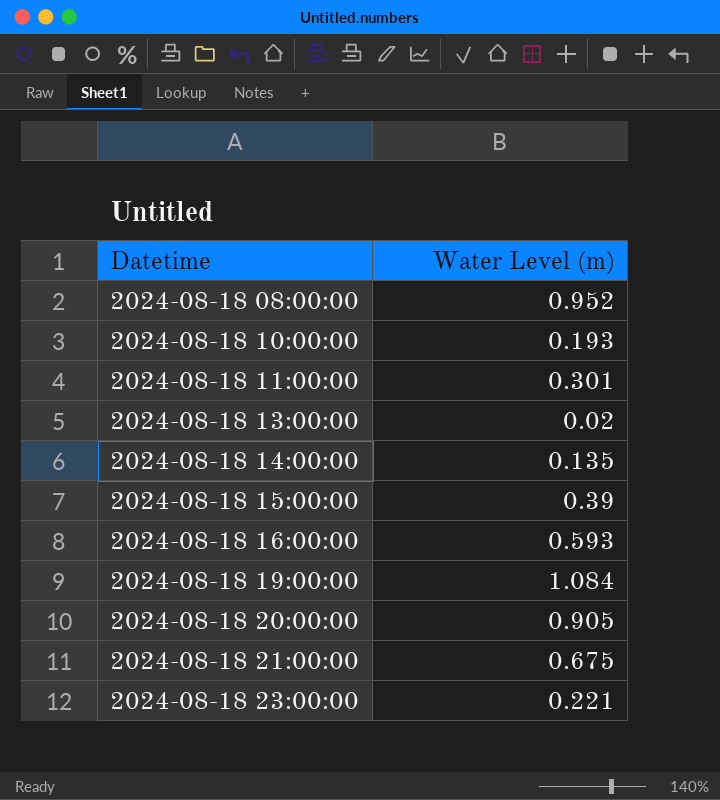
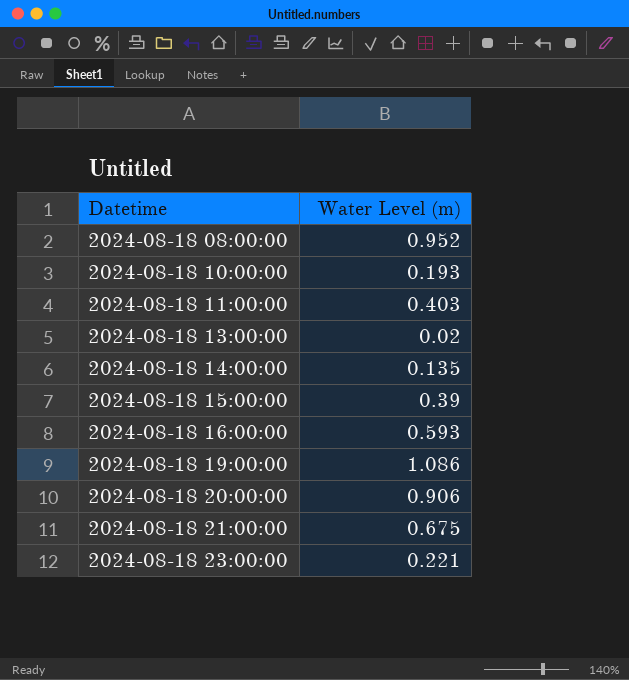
2024-08-18 11:00:00 | Water Level (m): 0.301 -> 0.403
2024-08-18 19:00:00 | Water Level (m): 1.084 -> 1.086
2024-08-18 20:00:00 | Water Level (m): 0.905 -> 0.906

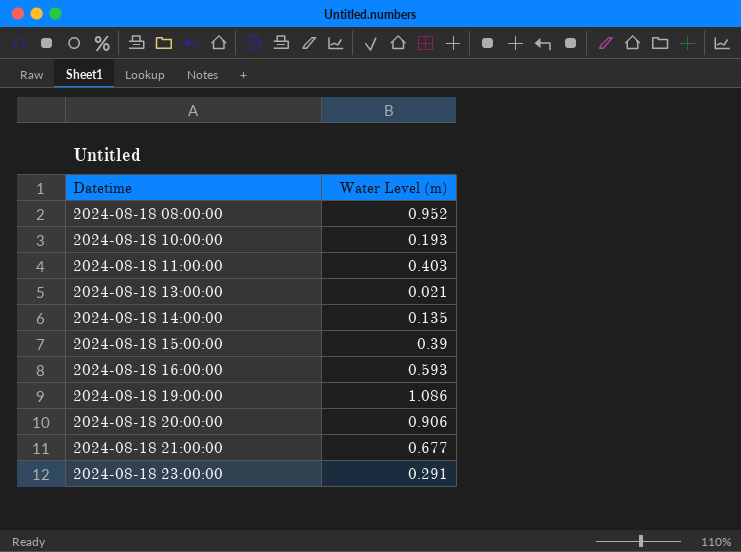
2024-08-18 13:00:00 | Water Level (m): 0.02 -> 0.021
2024-08-18 21:00:00 | Water Level (m): 0.675 -> 0.677
2024-08-18 23:00:00 | Water Level (m): 0.221 -> 0.291

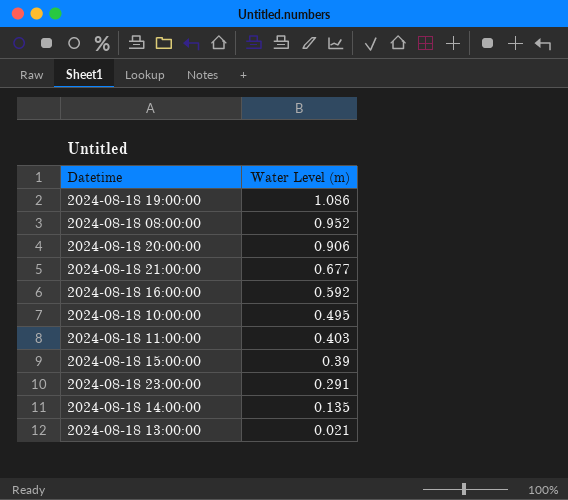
row order: Datetime ascending -> Water Level (m) descending
2024-08-18 16:00:00 | Water Level (m): 0.593 -> 0.592
2024-08-18 10:00:00 | Water Level (m): 0.193 -> 0.495

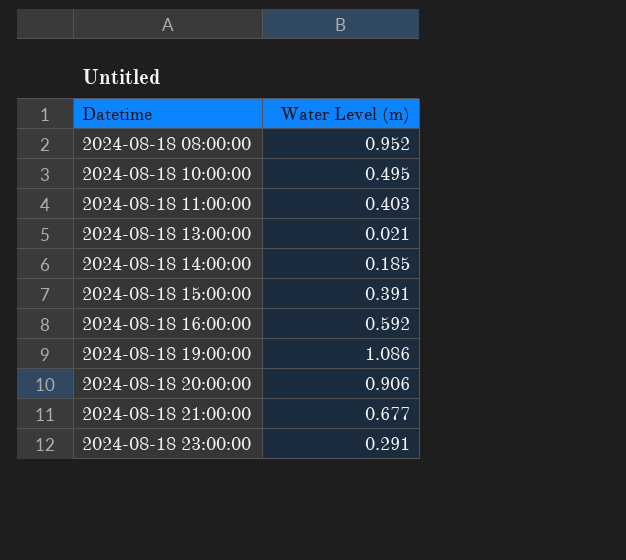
row order: Water Level (m) descending -> Datetime ascending
2024-08-18 14:00:00 | Water Level (m): 0.135 -> 0.185
2024-08-18 15:00:00 | Water Level (m): 0.39 -> 0.391

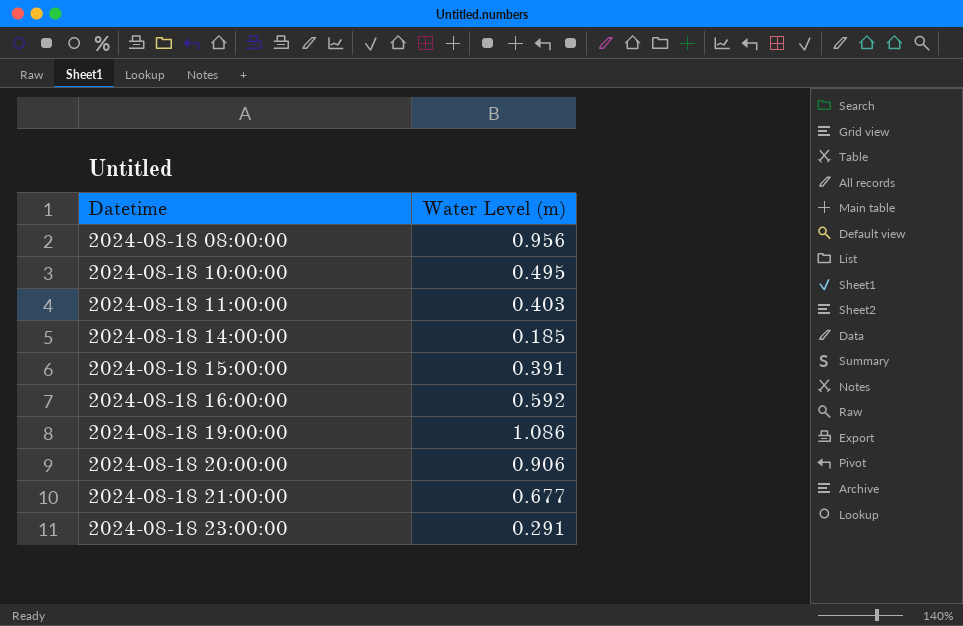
row 2024-08-18 13:00:00: 0.021 -> none
2024-08-18 08:00:00 | Water Level (m): 0.952 -> 0.956

